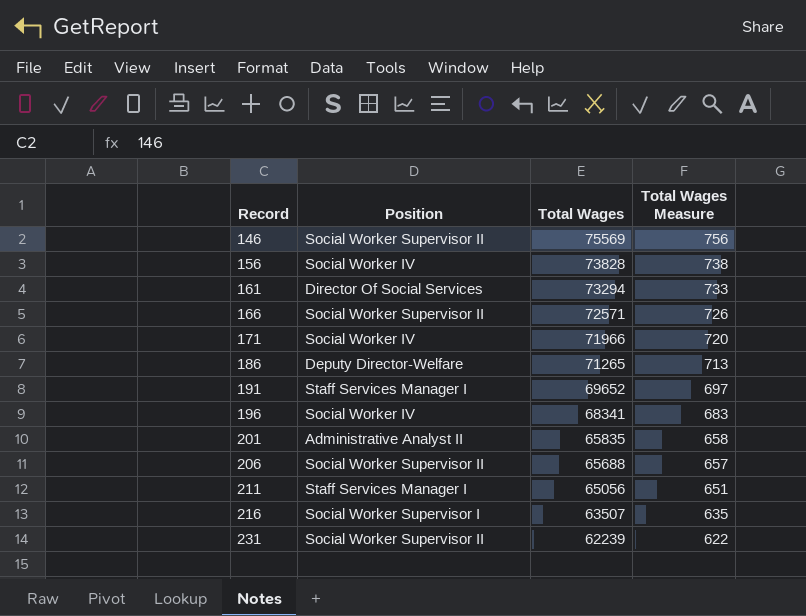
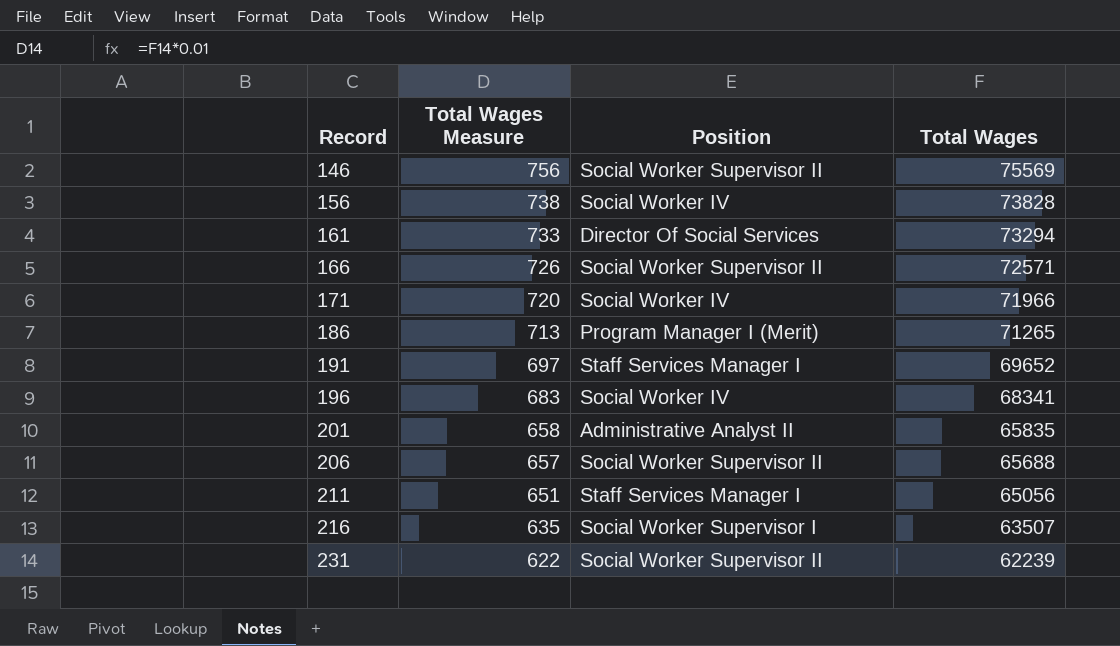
column Total Wages Measure | position: 4 -> 2
186 | Position: Deputy Director-Welfare -> Program Manager I (Merit)

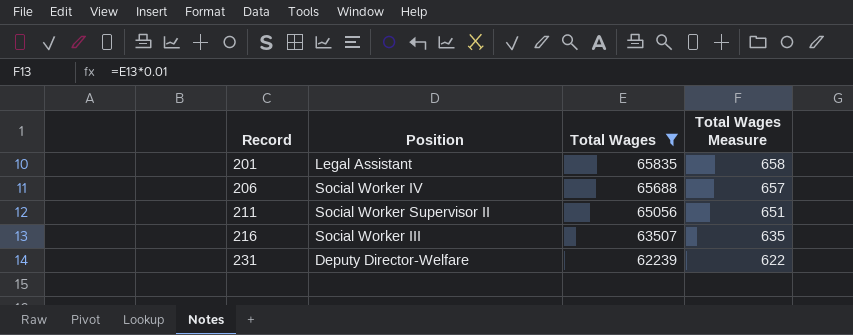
filter: none -> Total Wages <= 65835
column Total Wages Measure | position: 2 -> 4
201 | Position: Administrative Analyst II -> Legal Assistant
206 | Position: Social Worker Supervisor II -> Social Worker IV
211 | Position: Staff Services Manager I -> Social Worker Supervisor II
216 | Position: Social Worker Supervisor I -> Social Worker III
231 | Position: Social Worker Supervisor II -> Deputy Director-Welfare

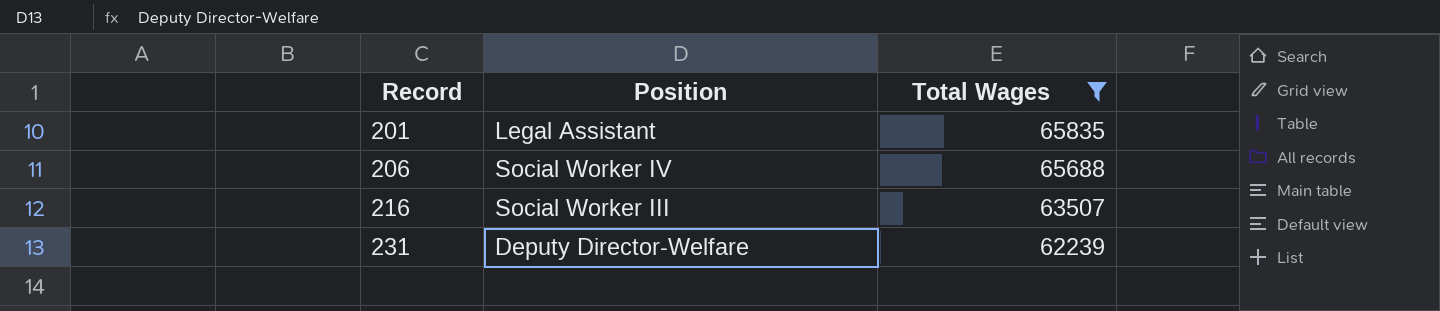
column Total Wages Measure | formula: [Total Wages] * 0.01 -> none
row 211: Social Worker Supervisor II | 65056 | 651 -> none

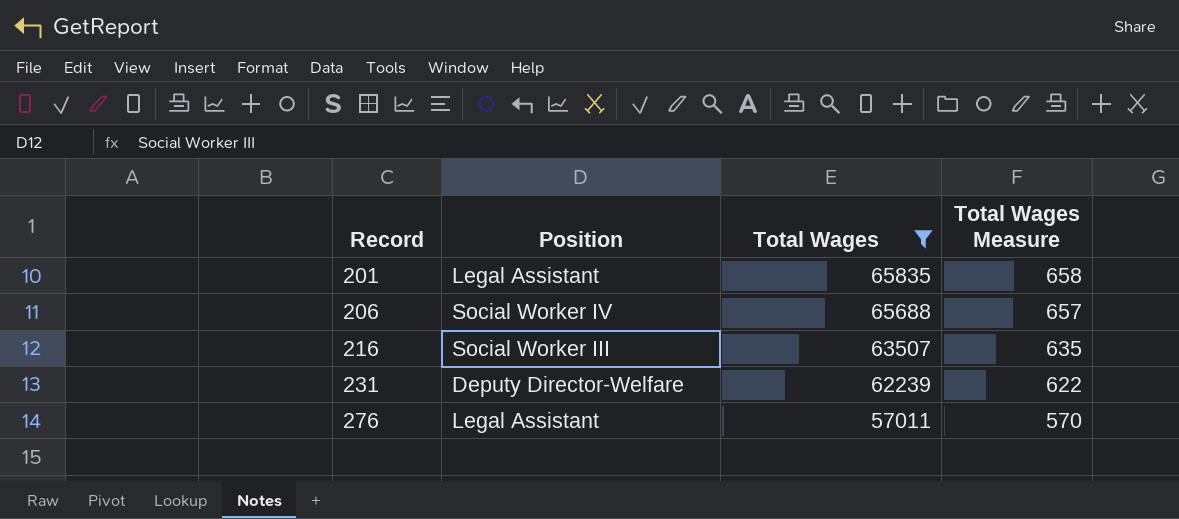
column Total Wages Measure | formula: none -> [Total Wages] * 0.01
row 276: none -> Legal Assistant | 57011 | 570

